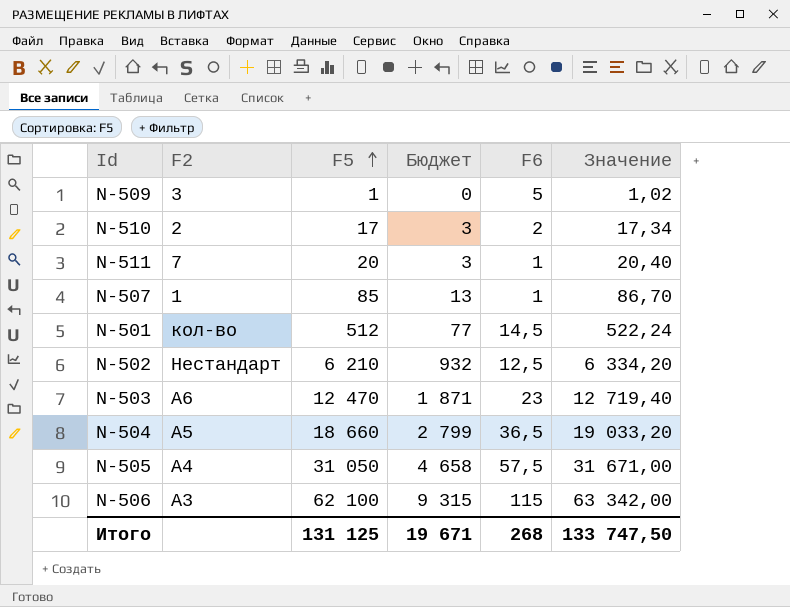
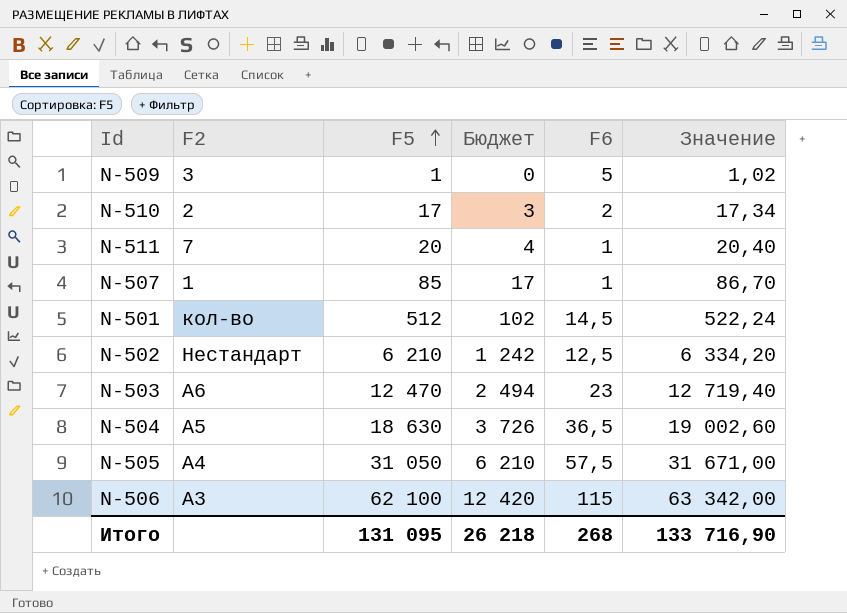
column Бюджет | formula: [F5] * 0,15 -> [F5] * 0,2
N-504 | F5: 18 660 -> 18 630
N-504 | Значение: 19 033,20 -> 19 002,60
Итого | F5: 131 125 -> 131 095
Итого | Бюджет: 19 671 -> 26 218
Итого | Значение: 133 747,50 -> 133 716,90

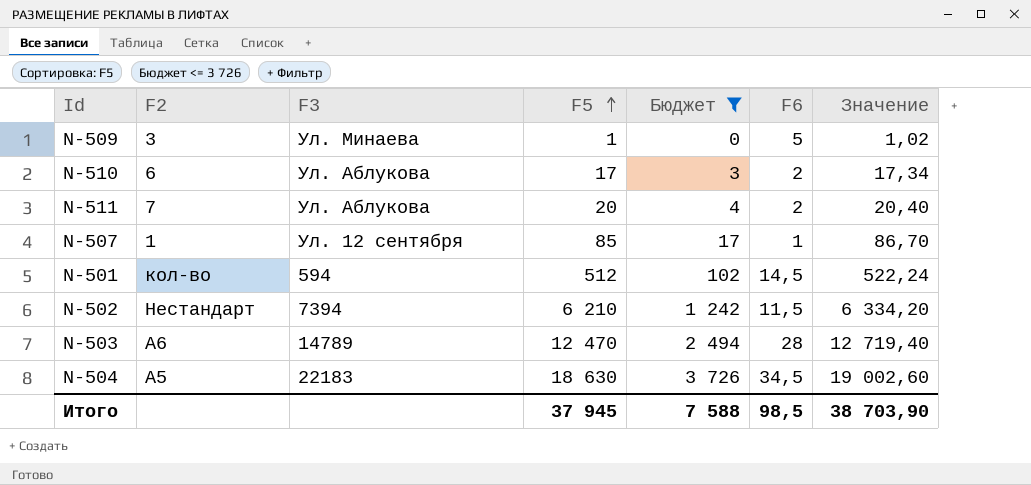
filter: none -> Бюджет <= 3 726
column F3 | position: none -> 3
N-510 | F2: 2 -> 6
N-511 | F6: 1 -> 2
N-502 | F6: 12,5 -> 11,5
N-503 | F6: 23 -> 28
N-504 | F6: 36,5 -> 34,5
Итого | F5: 131 095 -> 37 945
Итого | Бюджет: 26 218 -> 7 588
Итого | F6: 268 -> 98,5
Итого | Значение: 133 716,90 -> 38 703,90

